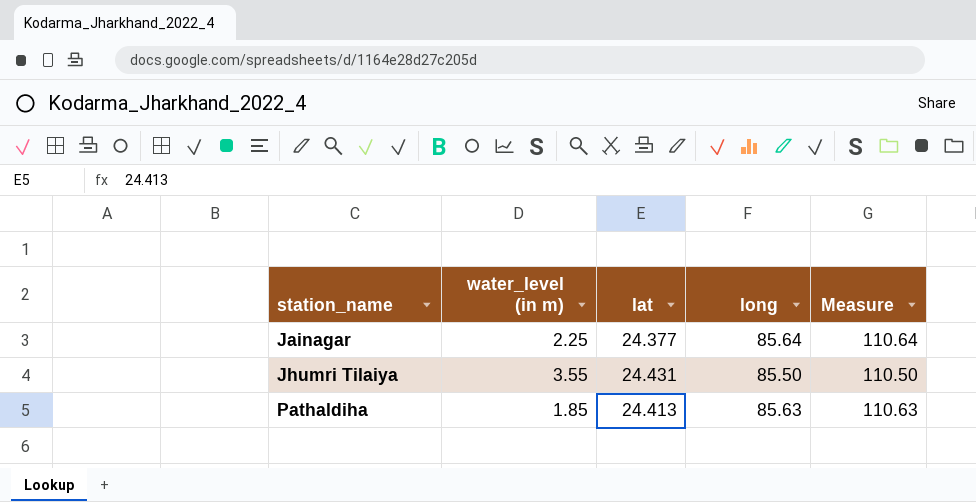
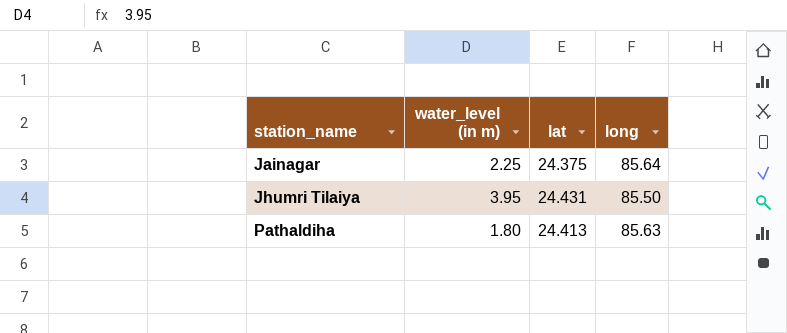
column Measure | formula: [long] + 25 -> none
Jainagar | lat: 24.377 -> 24.375
Jhumri Tilaiya | water_level (in m): 3.55 -> 3.95
Pathaldiha | water_level (in m): 1.85 -> 1.80

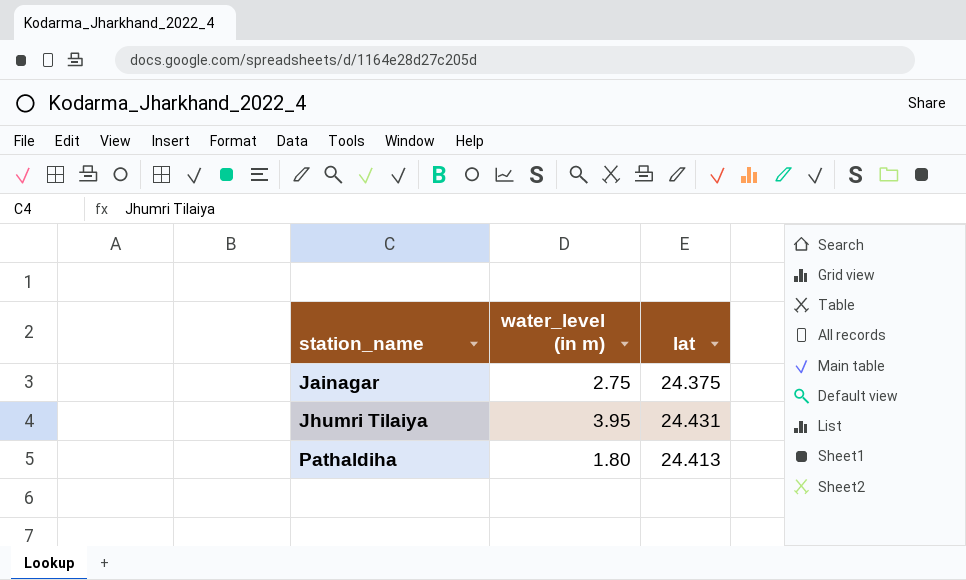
column long | position: 4 -> none
Jainagar | water_level (in m): 2.25 -> 2.75

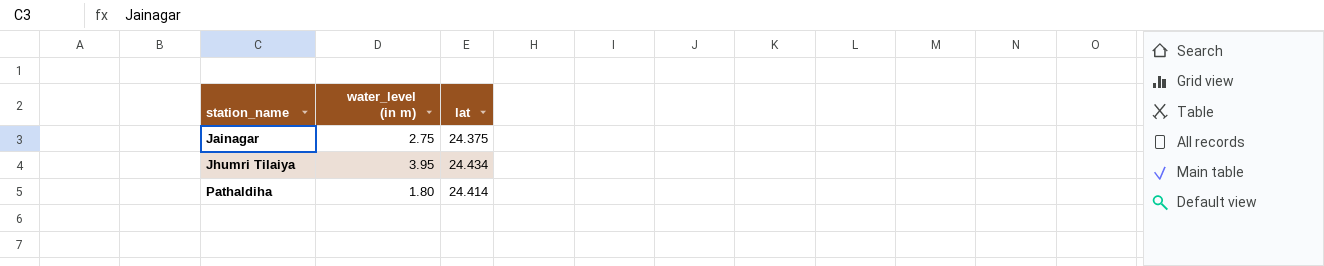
Jhumri Tilaiya | lat: 24.431 -> 24.434
Pathaldiha | lat: 24.413 -> 24.414

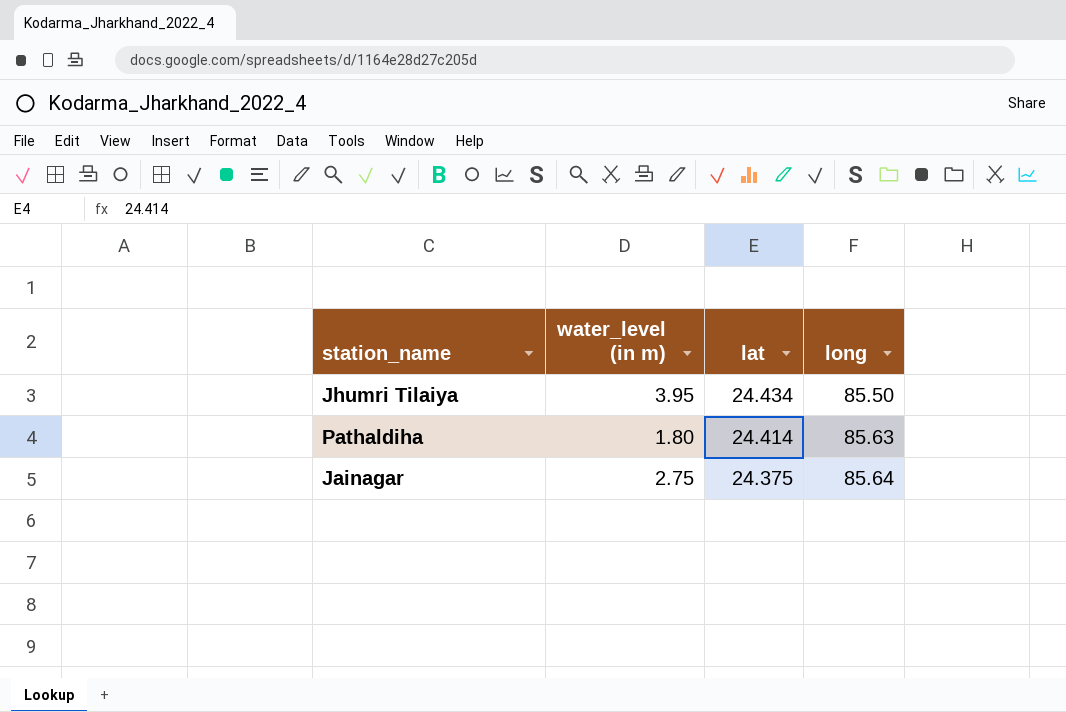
row order: station_name ascending -> lat descending
column long | position: none -> 4

